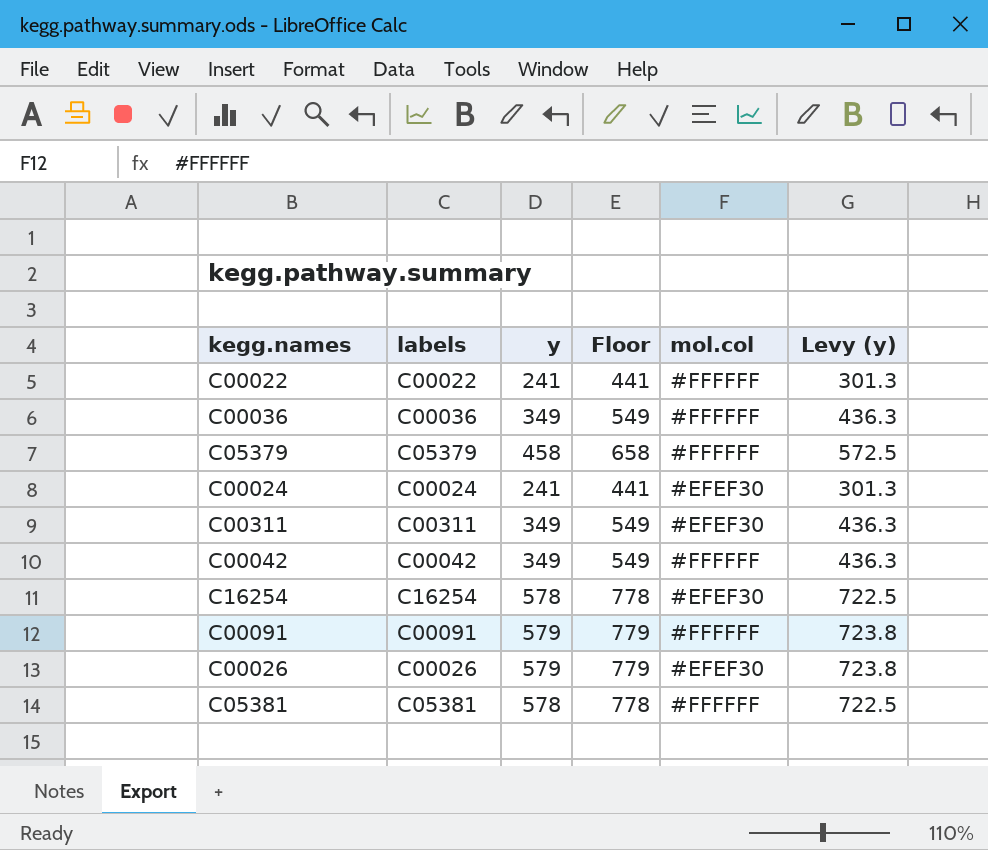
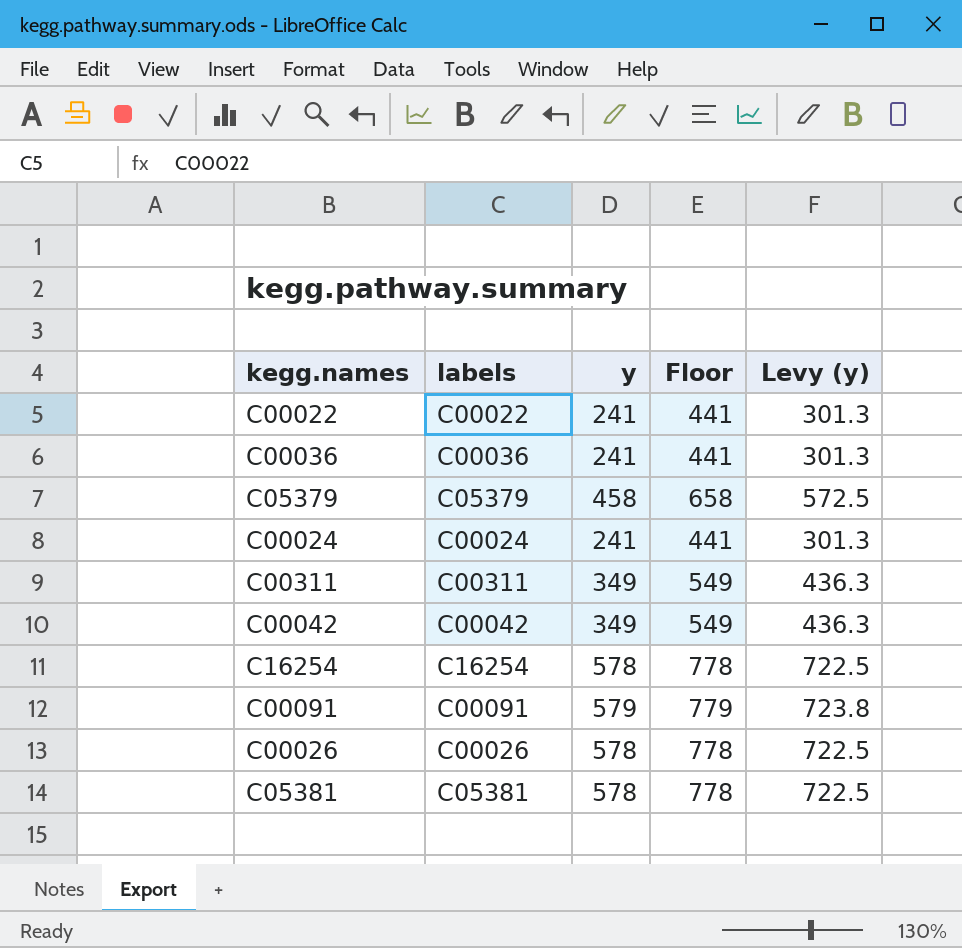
column mol.col | position: 5 -> none
C00036 | y: 349 -> 241
C00036 | Floor: 549 -> 441
C00036 | Levy (y): 436.3 -> 301.3
C00026 | y: 579 -> 578
C00026 | Floor: 779 -> 778
C00026 | Levy (y): 723.8 -> 722.5

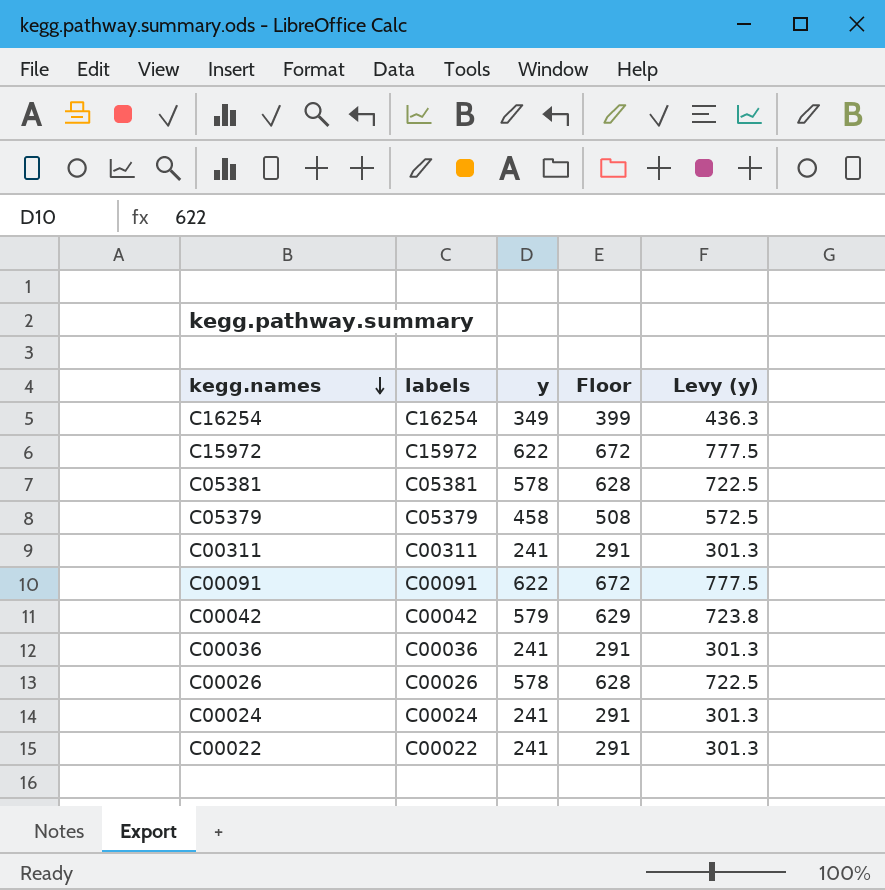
row order: none -> kegg.names descending
column Floor | formula: [y] + 200 -> [y] + 50
C16254 | y: 578 -> 349
C16254 | Levy (y): 722.5 -> 436.3
row C15972: none -> C15972 | 622 | 672 | 777.5
C00311 | y: 349 -> 241
C00311 | Levy (y): 436.3 -> 301.3
C00091 | y: 579 -> 622
C00091 | Levy (y): 723.8 -> 777.5
C00042 | y: 349 -> 579
C00042 | Levy (y): 436.3 -> 723.8

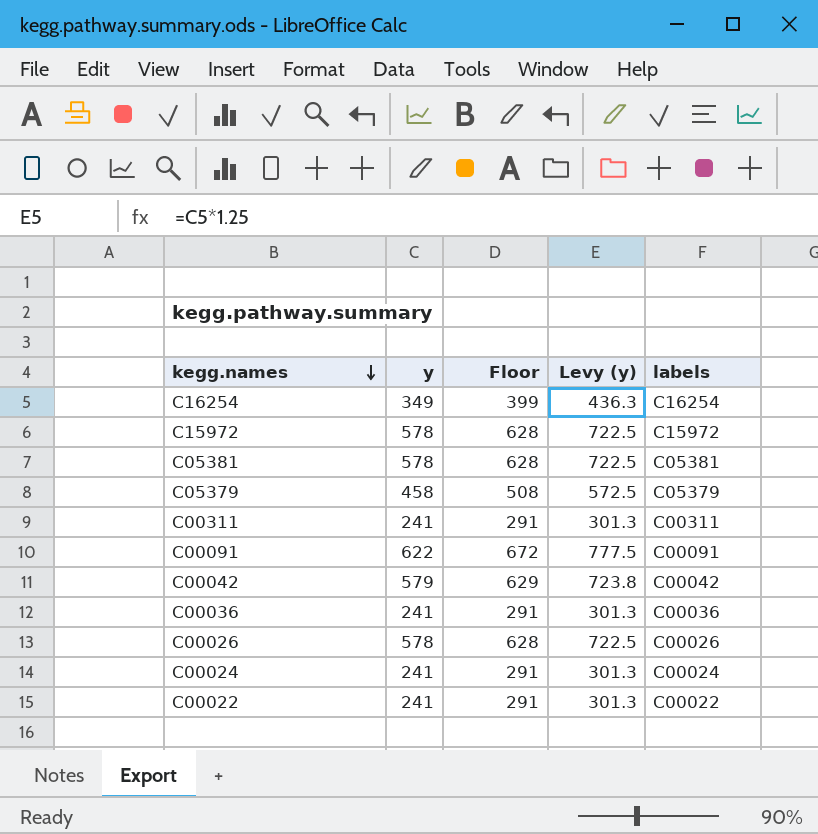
column labels | position: 2 -> 5
C15972 | y: 622 -> 578
C15972 | Floor: 672 -> 628
C15972 | Levy (y): 777.5 -> 722.5

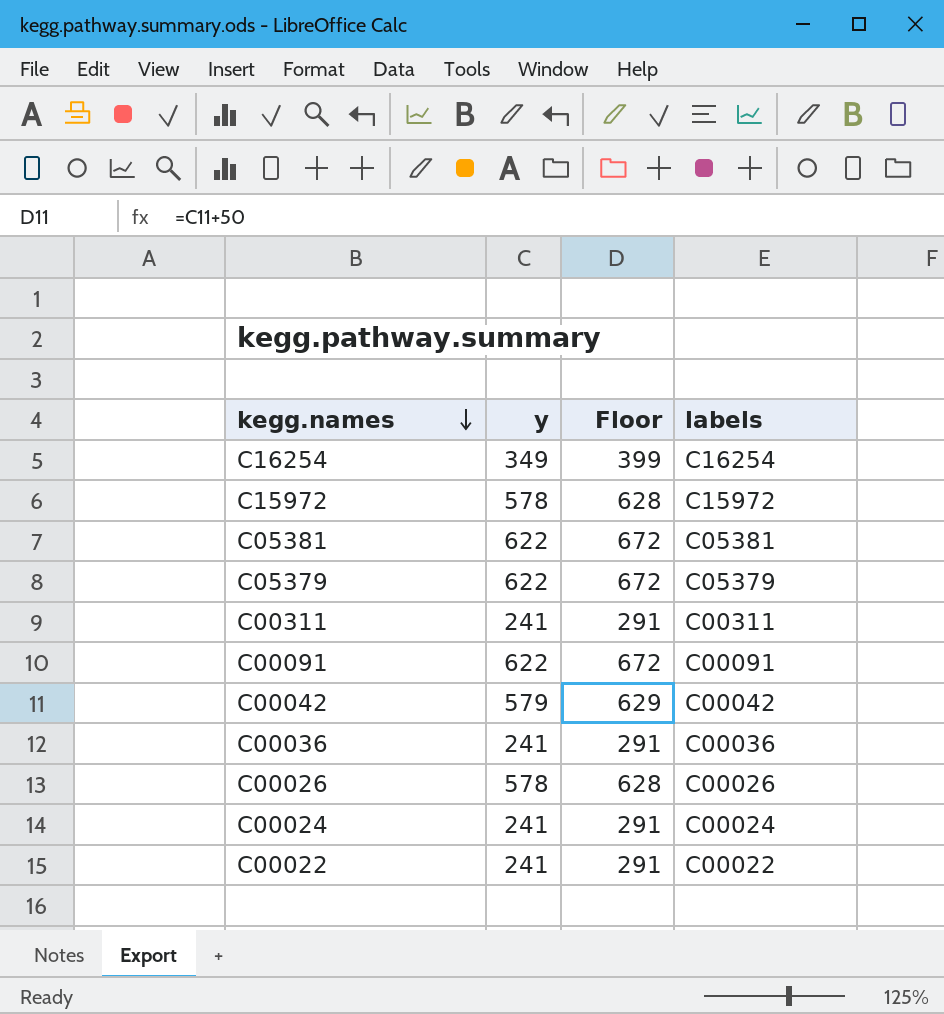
column Levy (y) | formula: [y] * 1.25 -> none
C05381 | y: 578 -> 622
C05381 | Floor: 628 -> 672
C05379 | y: 458 -> 622
C05379 | Floor: 508 -> 672

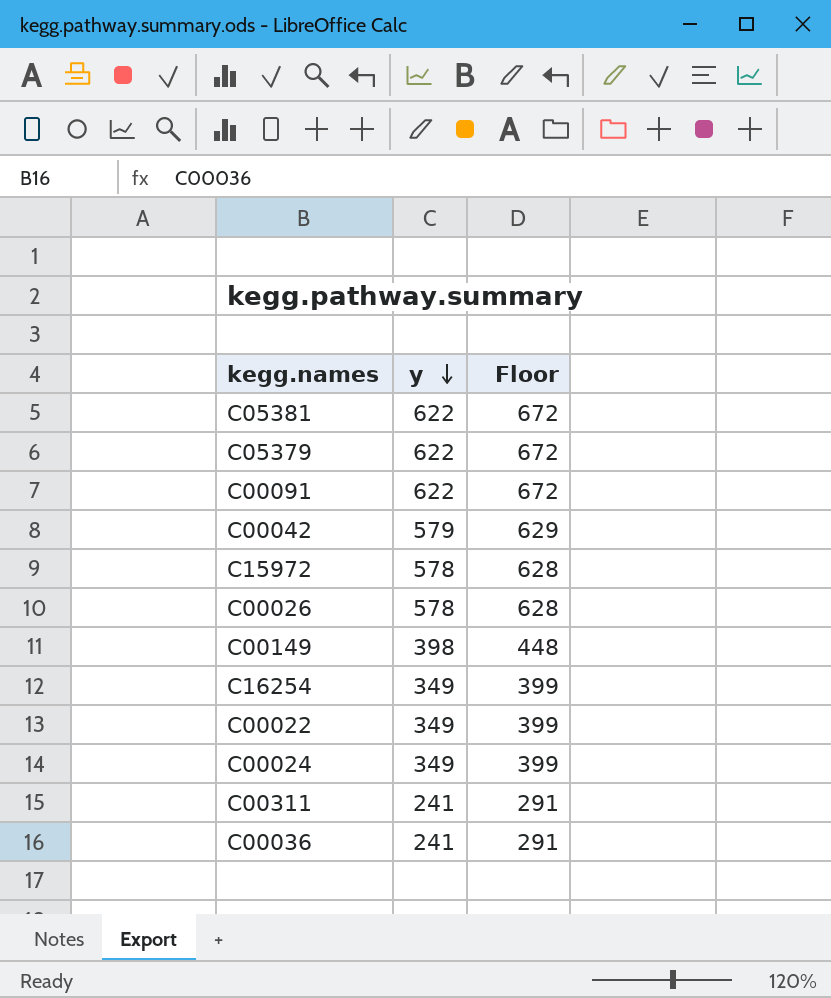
row order: kegg.names descending -> y descending
column labels | position: 4 -> none
row C00149: none -> 398 | 448
C00022 | y: 241 -> 349
C00022 | Floor: 291 -> 399
C00024 | y: 241 -> 349
C00024 | Floor: 291 -> 399

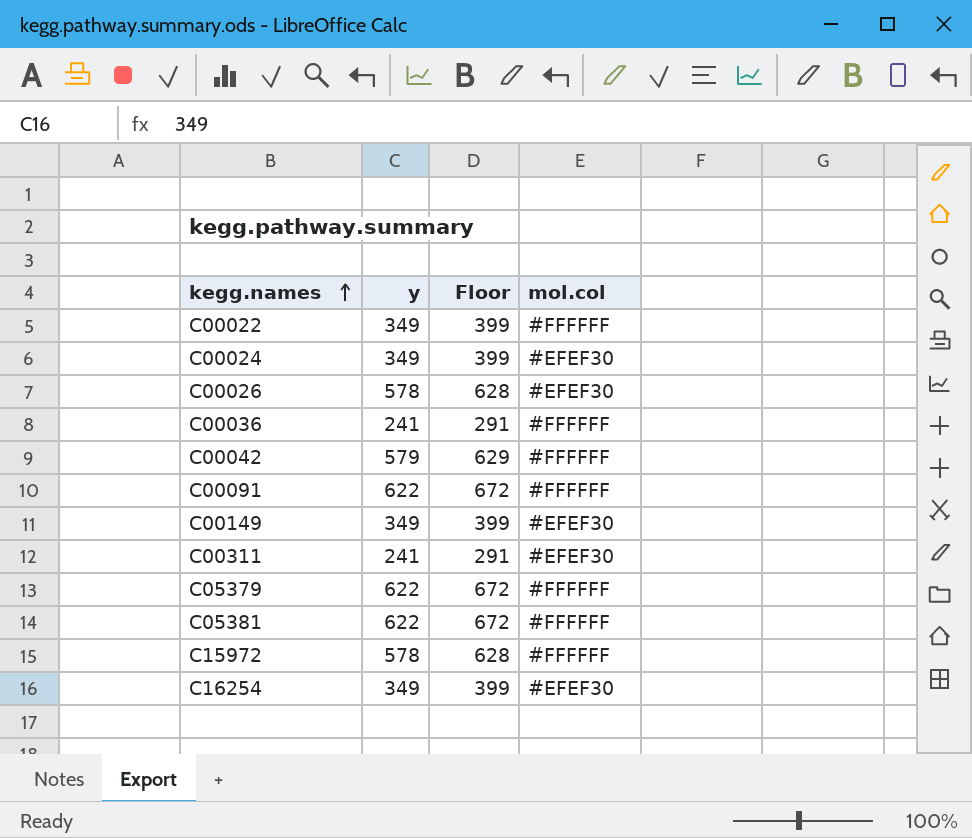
row order: y descending -> kegg.names ascending
column mol.col | position: none -> 4
C00149 | y: 398 -> 349
C00149 | Floor: 448 -> 399

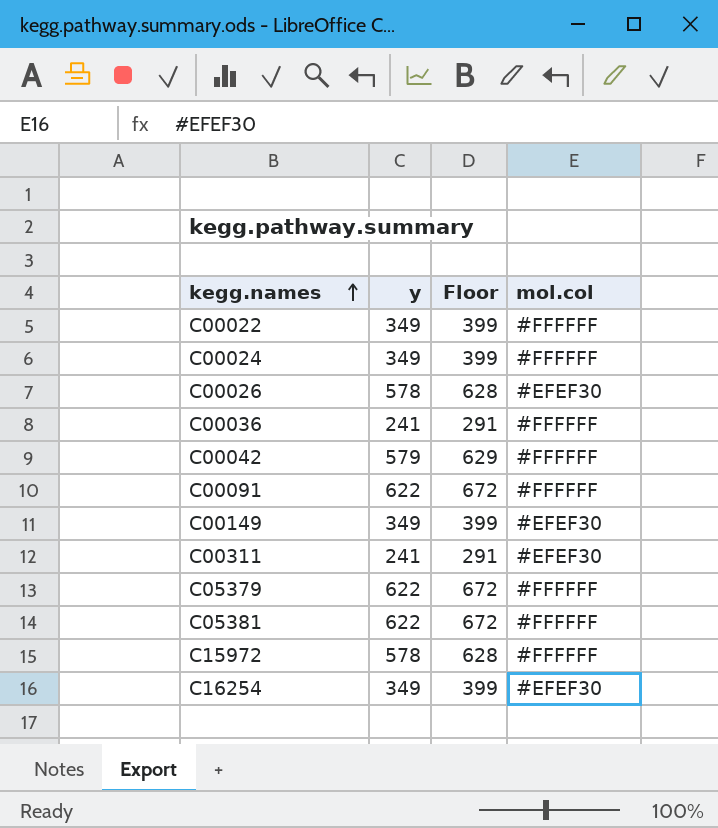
C00024 | mol.col: #EFEF30 -> #FFFFFF

